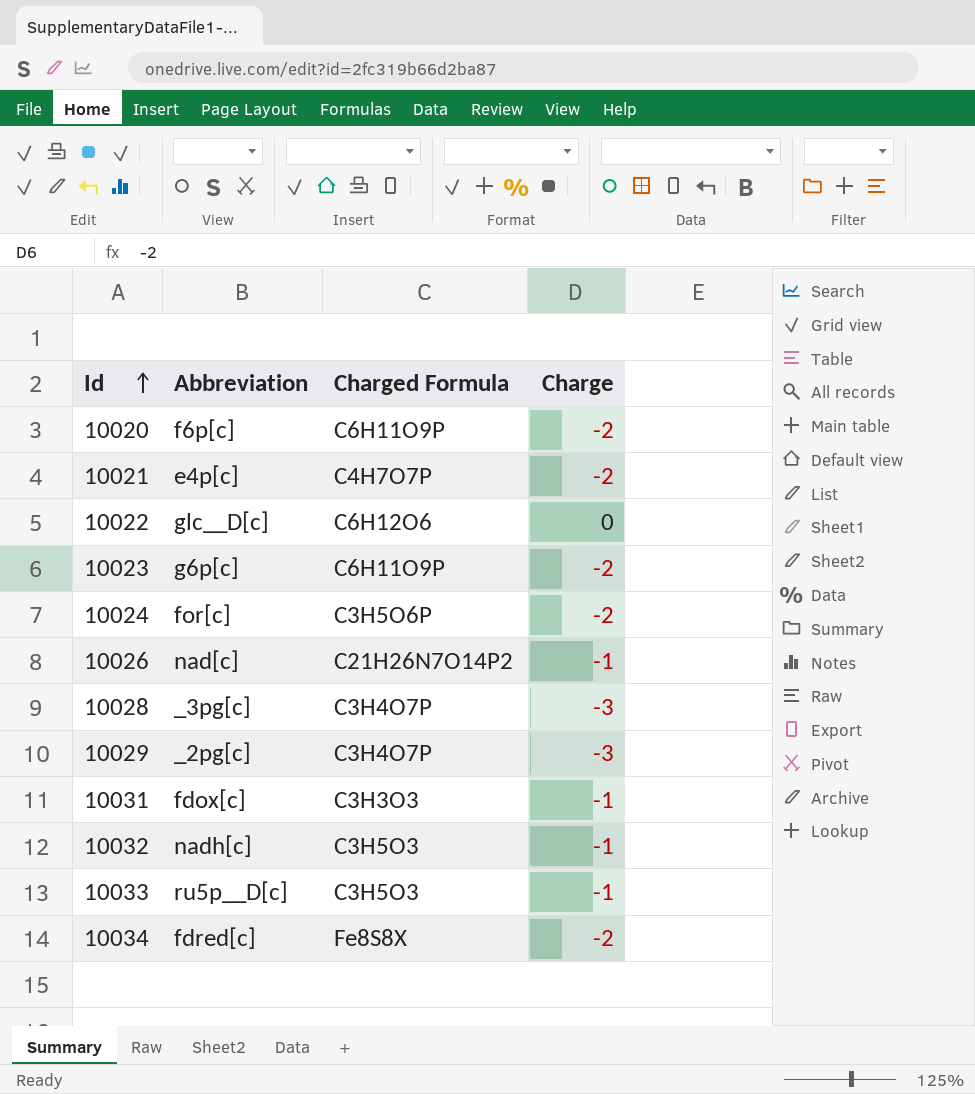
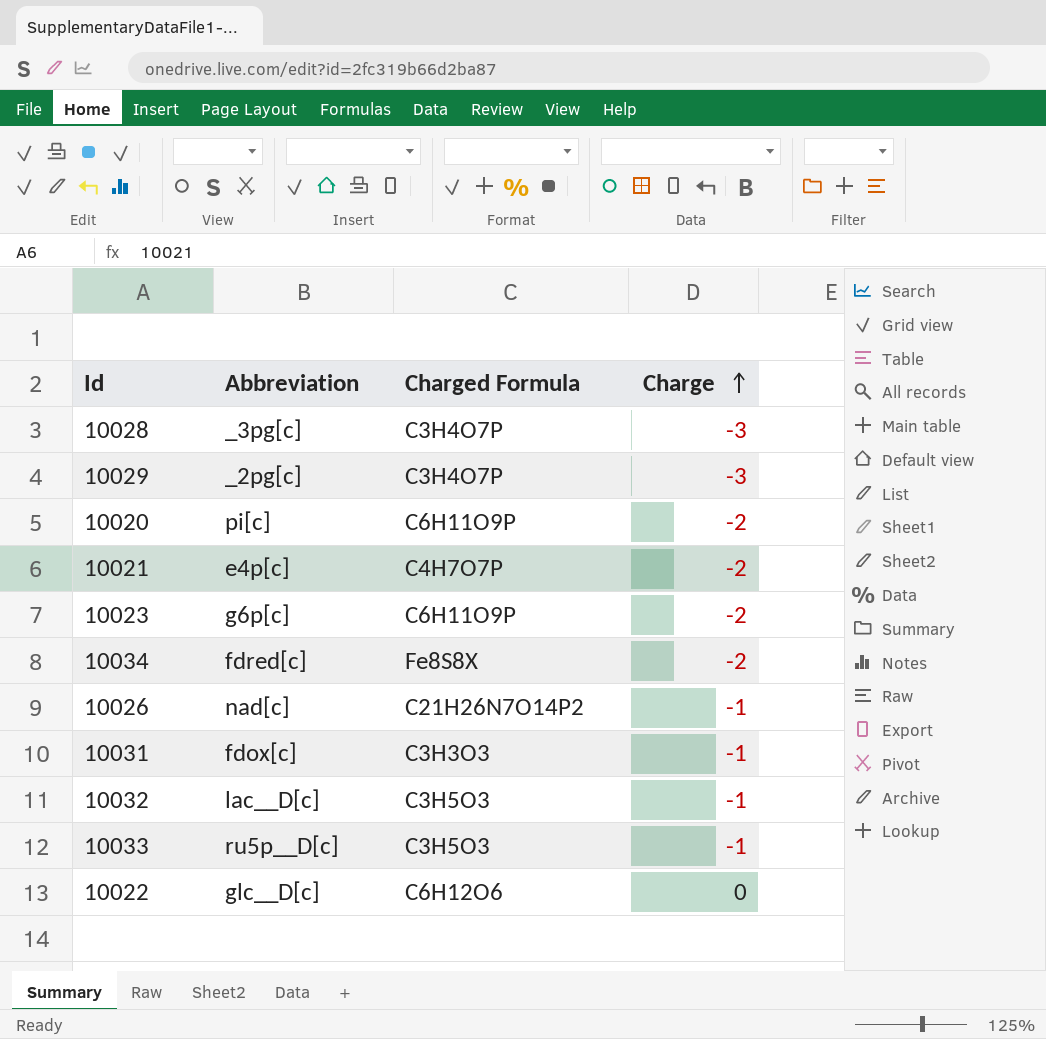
row order: Id ascending -> Charge ascending
row 10024: for[c] | C3H5O6P | -2 -> none
10020 | Abbreviation: f6p[c] -> pi[c]
10032 | Abbreviation: nadh[c] -> lac__D[c]

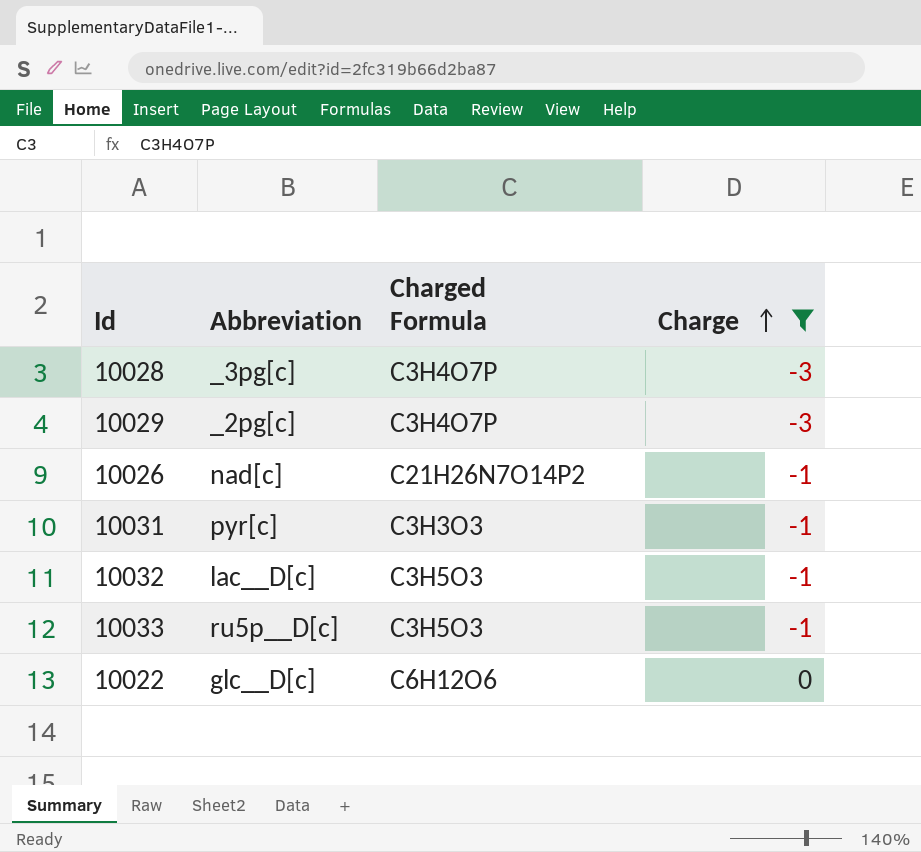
filter: none -> Charge != -2
10031 | Abbreviation: fdox[c] -> pyr[c]

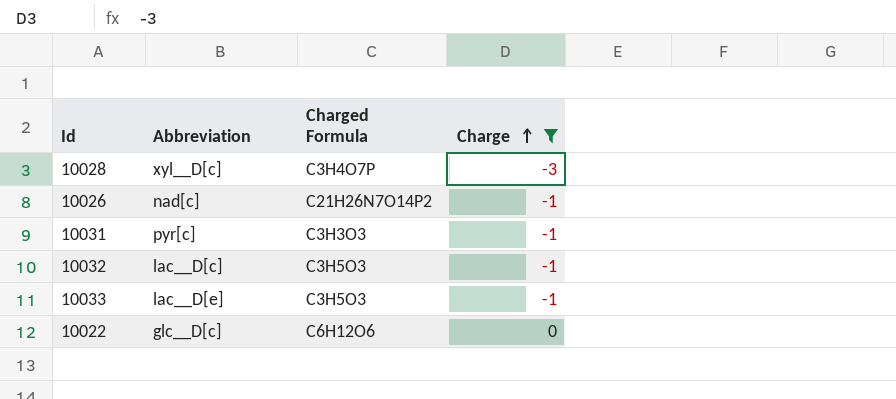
row 10029: _2pg[c] | C3H4O7P | -3 -> none
10028 | Abbreviation: _3pg[c] -> xyl__D[c]
10033 | Abbreviation: ru5p__D[c] -> lac__D[e]

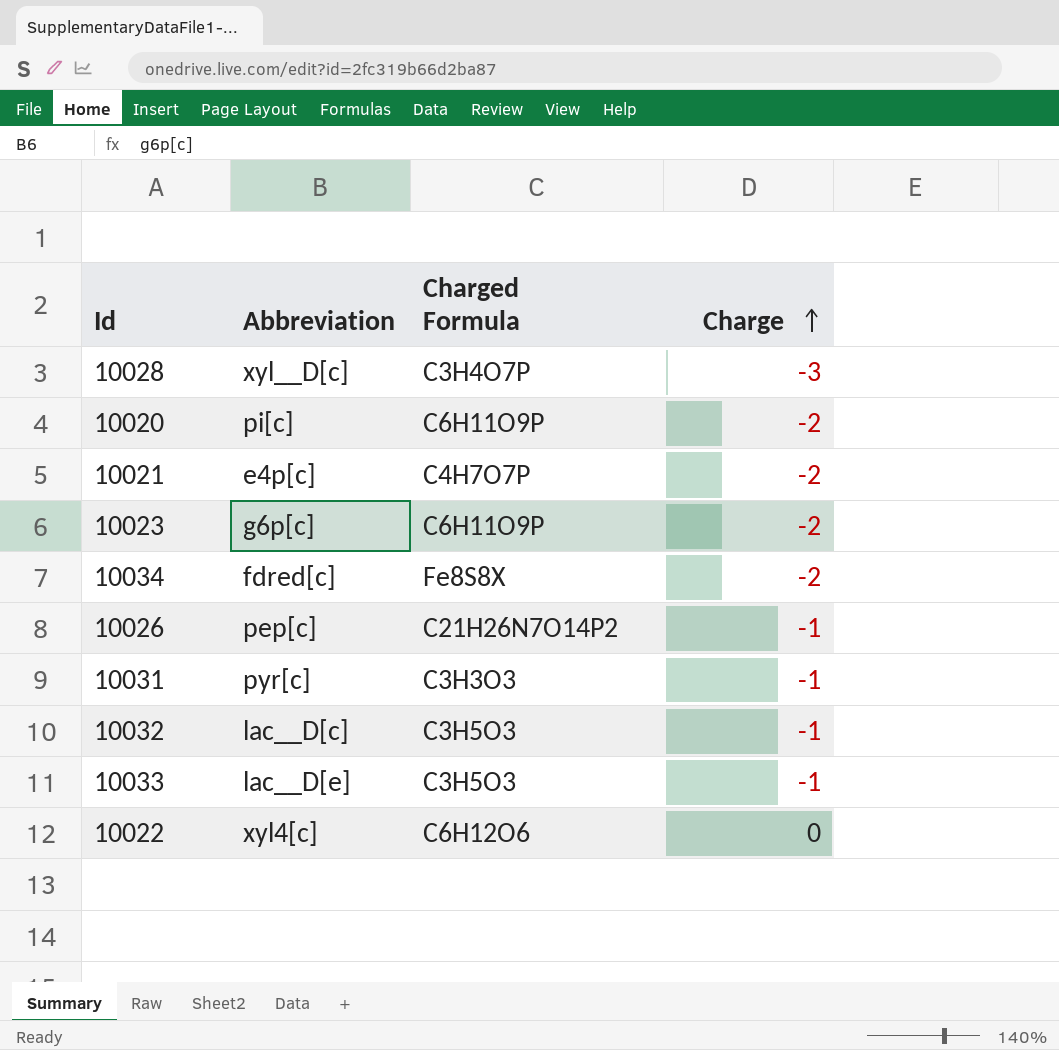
filter: Charge != -2 -> none
10026 | Abbreviation: nad[c] -> pep[c]
10022 | Abbreviation: glc__D[c] -> xyl4[c]

